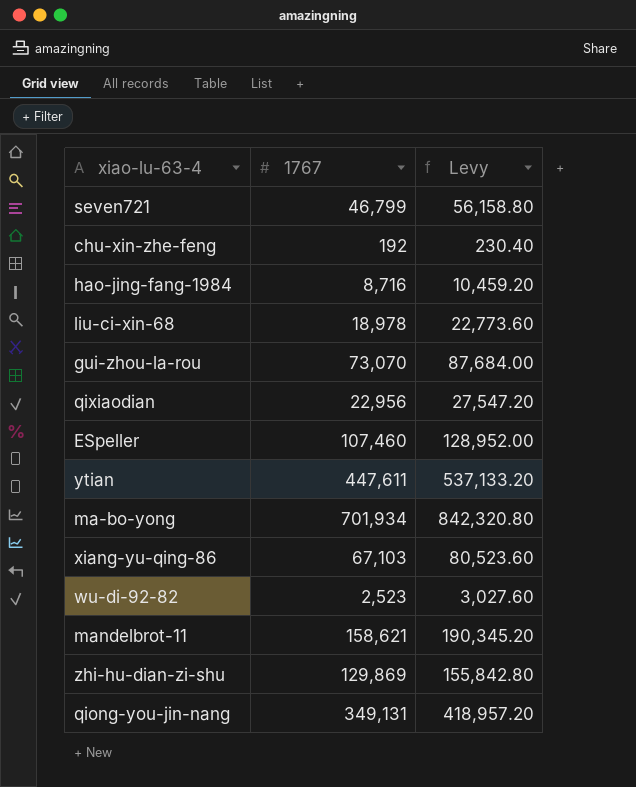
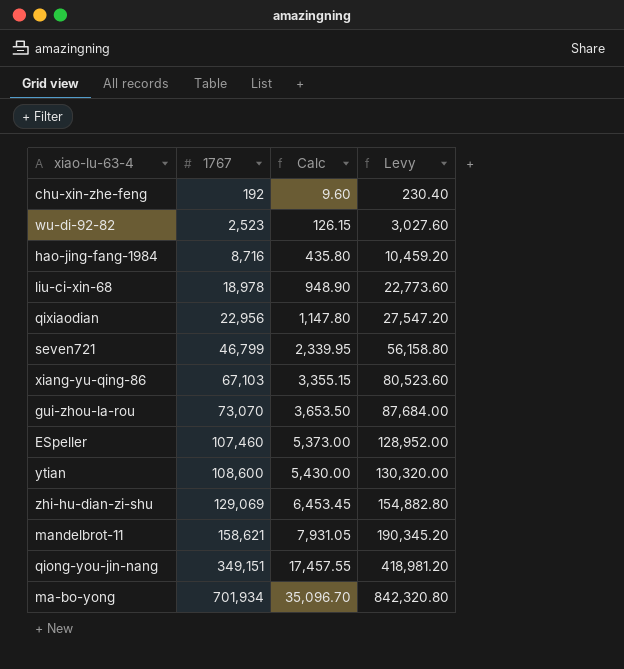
row order: none -> 1767 ascending
column Calc | formula: none -> [1767] * 0.05
ytian | 1767: 447,611 -> 108,600
ytian | Levy: 537,133.20 -> 130,320.00
zhi-hu-dian-zi-shu | 1767: 129,869 -> 129,069
zhi-hu-dian-zi-shu | Levy: 155,842.80 -> 154,882.80
qiong-you-jin-nang | 1767: 349,131 -> 349,151
qiong-you-jin-nang | Levy: 418,957.20 -> 418,981.20

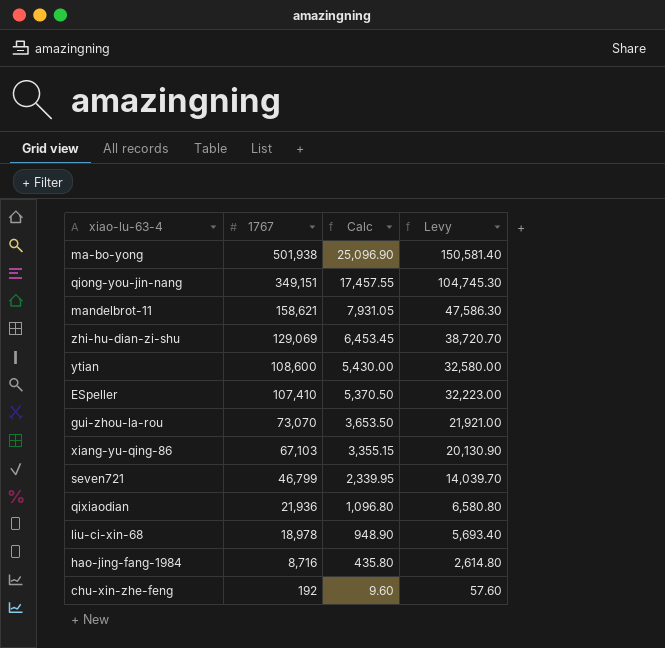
row order: 1767 ascending -> 1767 descending
column Levy | formula: [1767] * 1.2 -> [1767] * 0.3
row wu-di-92-82: 2,523 | 126.15 | 3,027.60 -> none
ma-bo-yong | 1767: 701,934 -> 501,938
ma-bo-yong | Calc: 35,096.70 -> 25,096.90
ESpeller | 1767: 107,460 -> 107,410
ESpeller | Calc: 5,373.00 -> 5,370.50
qixiaodian | 1767: 22,956 -> 21,936
qixiaodian | Calc: 1,147.80 -> 1,096.80

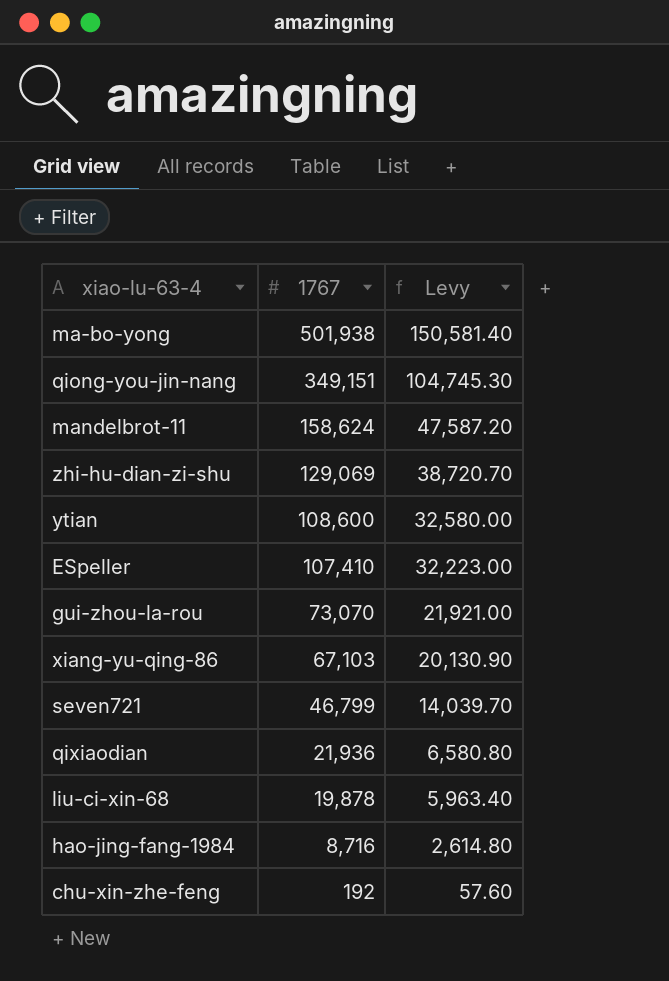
column Calc | formula: [1767] * 0.05 -> none
mandelbrot-11 | 1767: 158,621 -> 158,624
mandelbrot-11 | Levy: 47,586.30 -> 47,587.20
liu-ci-xin-68 | 1767: 18,978 -> 19,878
liu-ci-xin-68 | Levy: 5,693.40 -> 5,963.40

